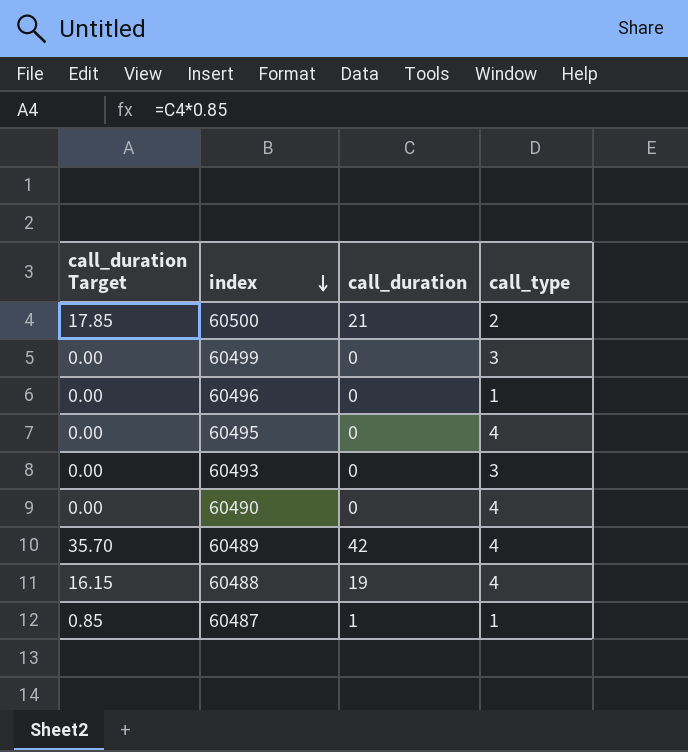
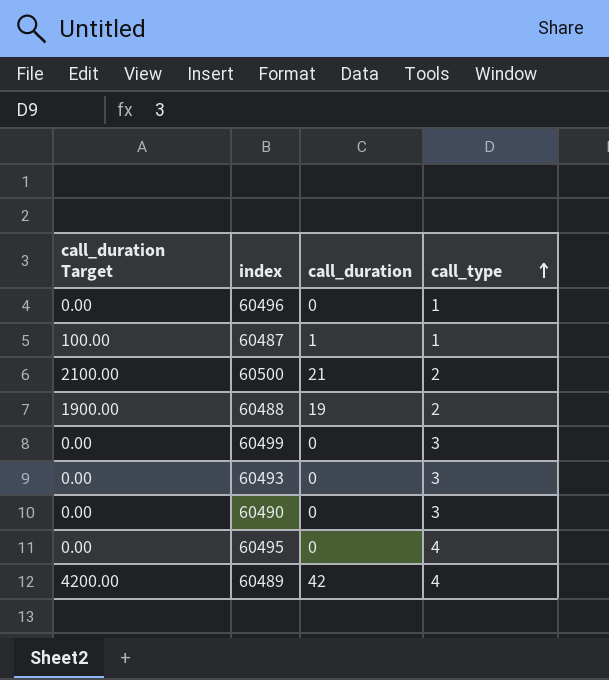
row order: index descending -> call_type ascending
column call_duration Target | formula: [call_duration] * 0.85 -> [call_duration] * 100
60488 | call_type: 4 -> 2
60490 | call_type: 4 -> 3

